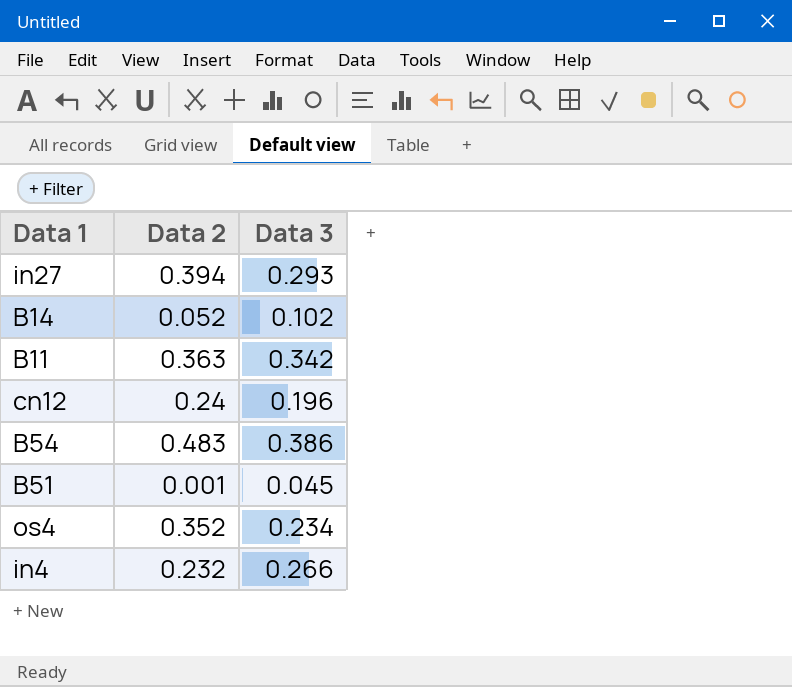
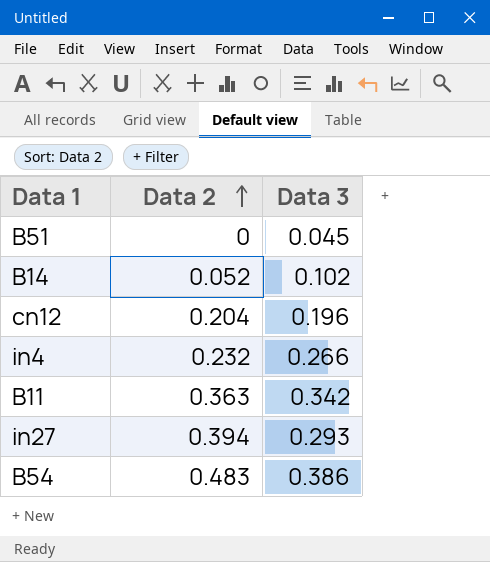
row order: none -> Data 2 ascending
row os4: 0.352 | 0.234 -> none
B51 | Data 2: 0.001 -> 0
cn12 | Data 2: 0.24 -> 0.204

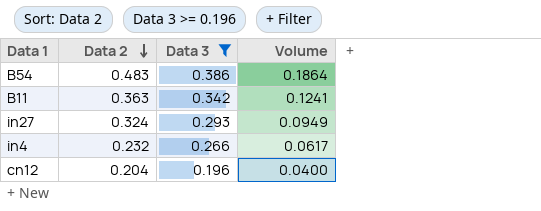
filter: none -> Data 3 >= 0.196
row order: Data 2 ascending -> Data 2 descending
column Volume | formula: none -> [Data 2] * [Data 3]
in27 | Data 2: 0.394 -> 0.324

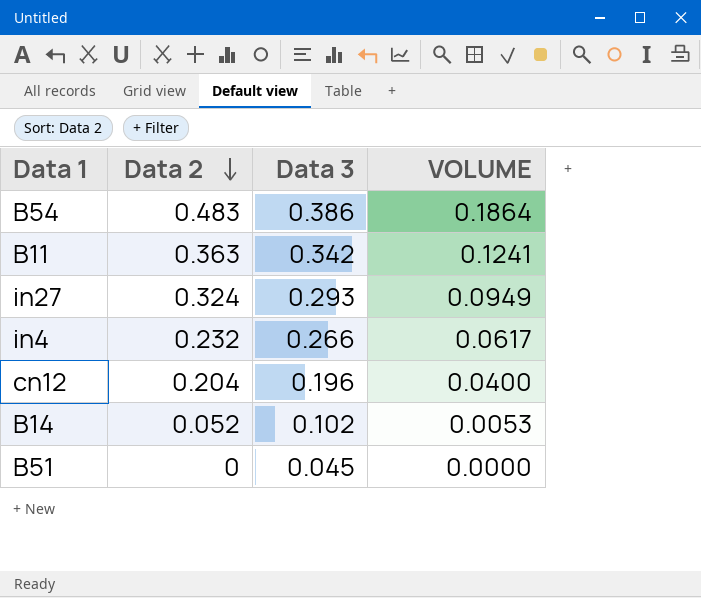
filter: Data 3 >= 0.196 -> none
column name: Volume -> VOLUME

